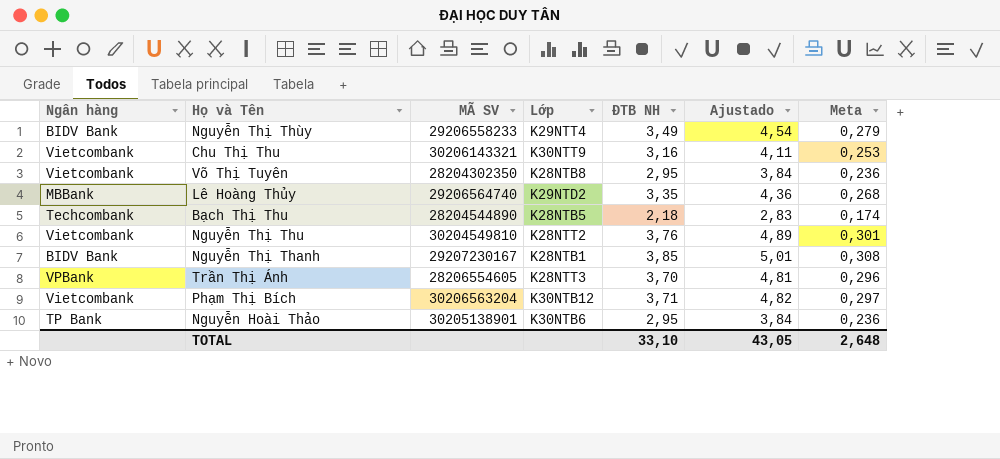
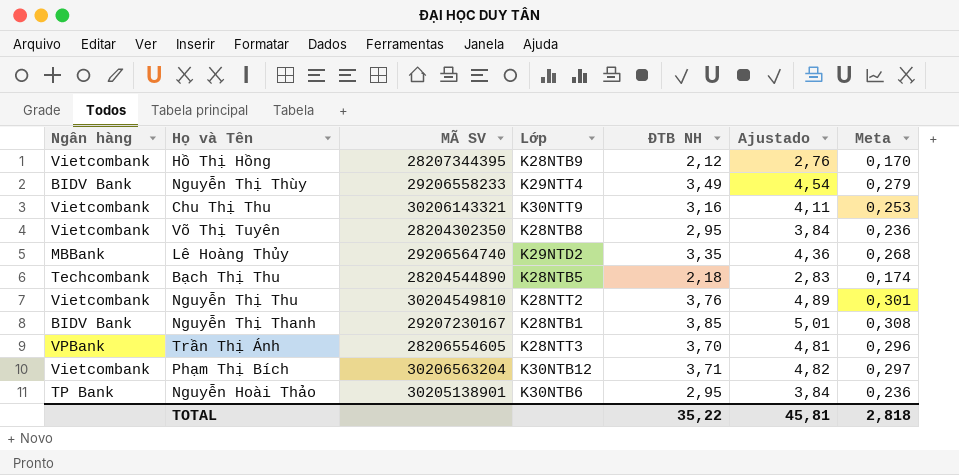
row Hồ Thị Hồng: none -> Vietcombank | 28207344395 | K28NTB9 | 2,12 | 2,76 | 0,170
TOTAL | ĐTB NH: 33,10 -> 35,22
TOTAL | Ajustado: 43,05 -> 45,81
TOTAL | Meta: 2,648 -> 2,818

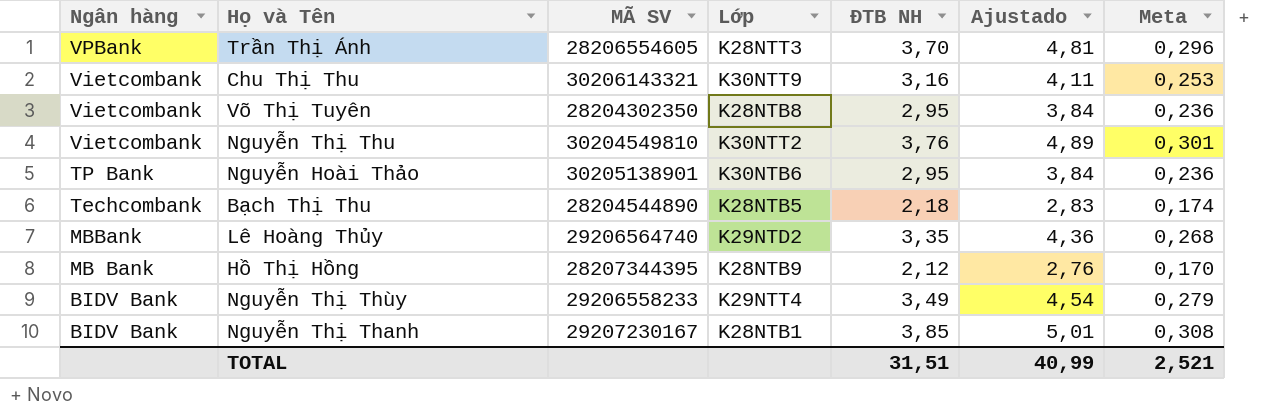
row order: none -> Ngân hàng descending
row Phạm Thị Bích: Vietcombank | 30206563204 | K30NTB12 | 3,71 | 4,82 | 0,297 -> none
Nguyễn Thị Thu | Lớp: K28NTT2 -> K30NTT2
Hồ Thị Hồng | Ngân hàng: Vietcombank -> MB Bank
TOTAL | ĐTB NH: 35,22 -> 31,51
TOTAL | Ajustado: 45,81 -> 40,99
TOTAL | Meta: 2,818 -> 2,521

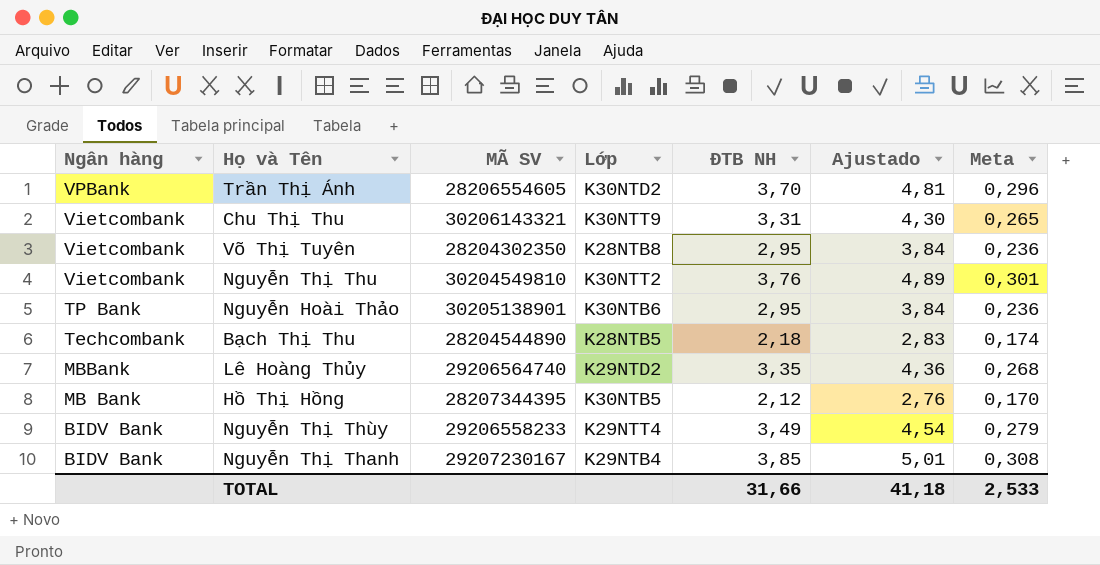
Trần Thị Ánh | Lớp: K28NTT3 -> K30NTD2
Chu Thị Thu | ĐTB NH: 3,16 -> 3,31
Chu Thị Thu | Ajustado: 4,11 -> 4,30
Chu Thị Thu | Meta: 0,253 -> 0,265
Hồ Thị Hồng | Lớp: K28NTB9 -> K30NTB5
Nguyễn Thị Thanh | Lớp: K28NTB1 -> K29NTB4
TOTAL | ĐTB NH: 31,51 -> 31,66
TOTAL | Ajustado: 40,99 -> 41,18
TOTAL | Meta: 2,521 -> 2,533

